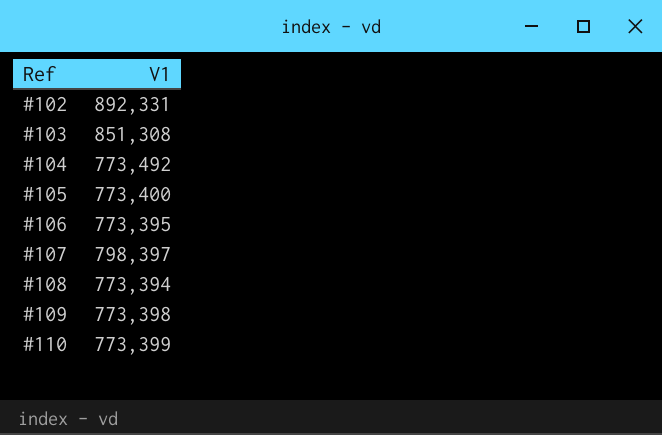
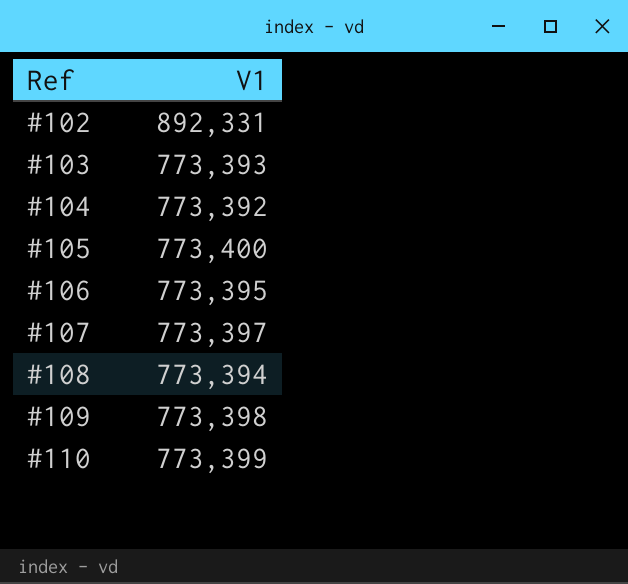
#103 | V1: 851,308 -> 773,393
#104 | V1: 773,492 -> 773,392
#107 | V1: 798,397 -> 773,397

